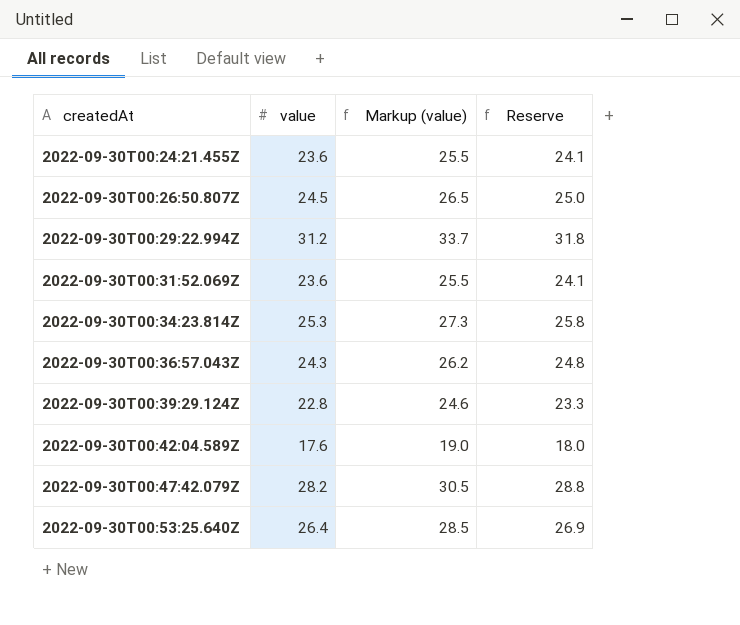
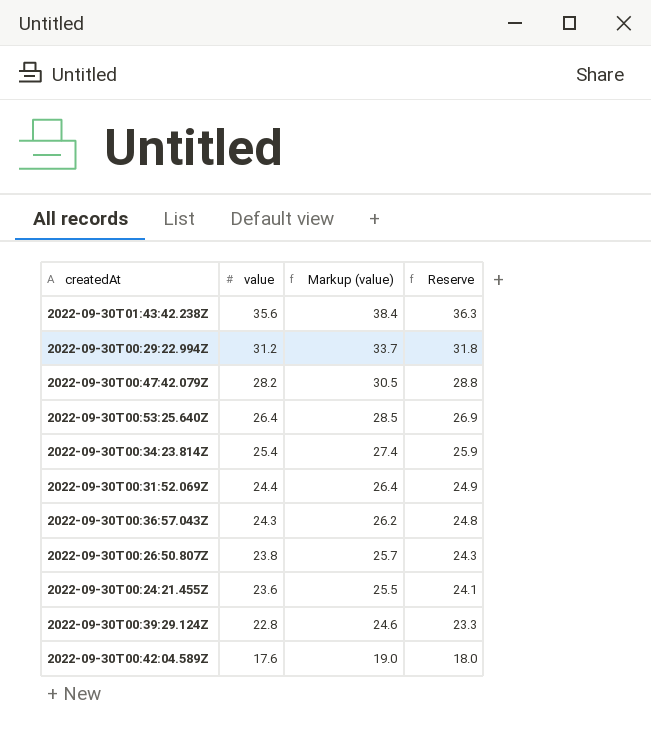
row order: createdAt ascending -> value descending
row 2022-09-30T01:43:42.238Z: none -> 35.6 | 38.4 | 36.3
2022-09-30T00:34:23.814Z | value: 25.3 -> 25.4
2022-09-30T00:34:23.814Z | Markup (value): 27.3 -> 27.4
2022-09-30T00:34:23.814Z | Reserve: 25.8 -> 25.9
2022-09-30T00:31:52.069Z | value: 23.6 -> 24.4
2022-09-30T00:31:52.069Z | Markup (value): 25.5 -> 26.4
2022-09-30T00:31:52.069Z | Reserve: 24.1 -> 24.9
2022-09-30T00:26:50.807Z | value: 24.5 -> 23.8
2022-09-30T00:26:50.807Z | Markup (value): 26.5 -> 25.7
2022-09-30T00:26:50.807Z | Reserve: 25.0 -> 24.3

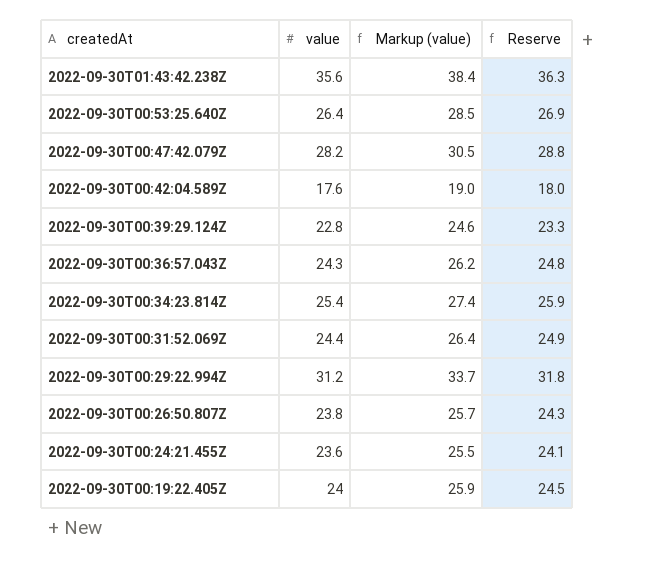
row order: value descending -> createdAt descending
row 2022-09-30T00:19:22.405Z: none -> 24 | 25.9 | 24.5

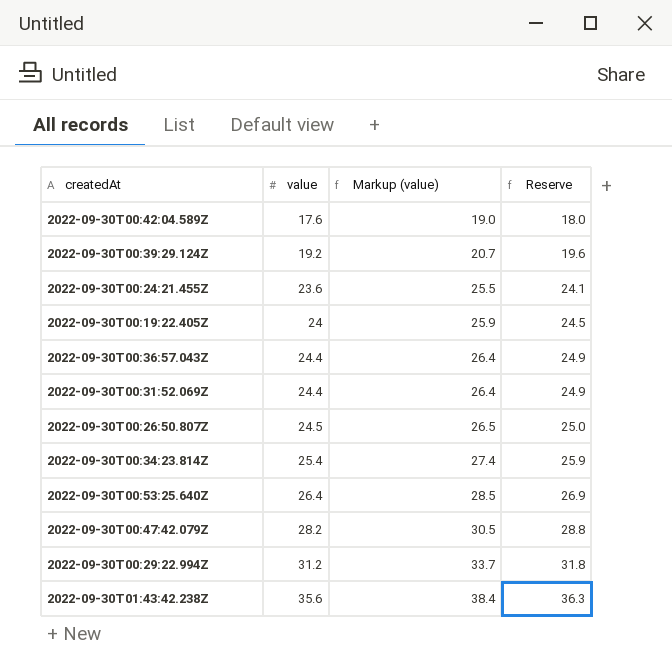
row order: createdAt descending -> value ascending
2022-09-30T00:39:29.124Z | value: 22.8 -> 19.2
2022-09-30T00:39:29.124Z | Markup (value): 24.6 -> 20.7
2022-09-30T00:39:29.124Z | Reserve: 23.3 -> 19.6
2022-09-30T00:36:57.043Z | value: 24.3 -> 24.4
2022-09-30T00:36:57.043Z | Markup (value): 26.2 -> 26.4
2022-09-30T00:36:57.043Z | Reserve: 24.8 -> 24.9
2022-09-30T00:26:50.807Z | value: 23.8 -> 24.5
2022-09-30T00:26:50.807Z | Markup (value): 25.7 -> 26.5
2022-09-30T00:26:50.807Z | Reserve: 24.3 -> 25.0

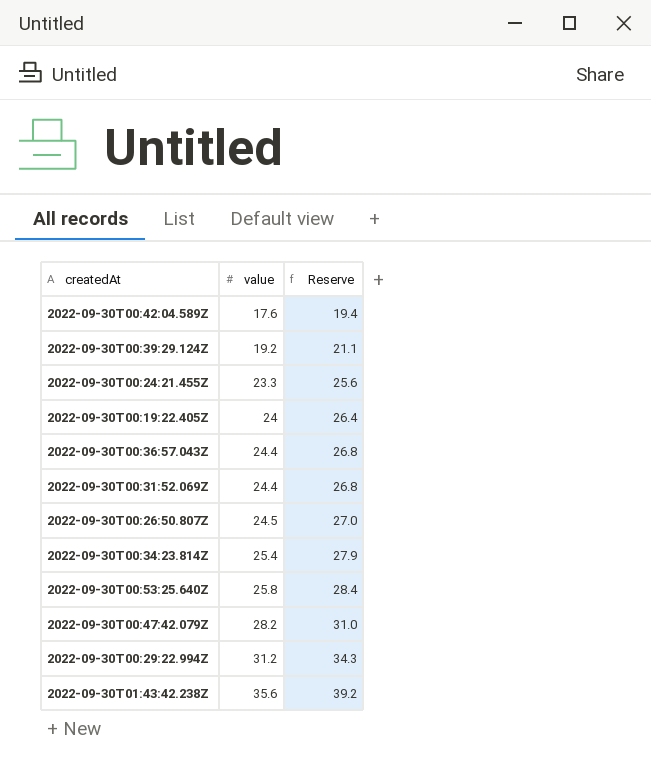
column Markup (value) | formula: [value] * 1.08 -> none
column Reserve | formula: [value] * 1.02 -> [value] * 1.1
2022-09-30T00:24:21.455Z | value: 23.6 -> 23.3
2022-09-30T00:53:25.640Z | value: 26.4 -> 25.8

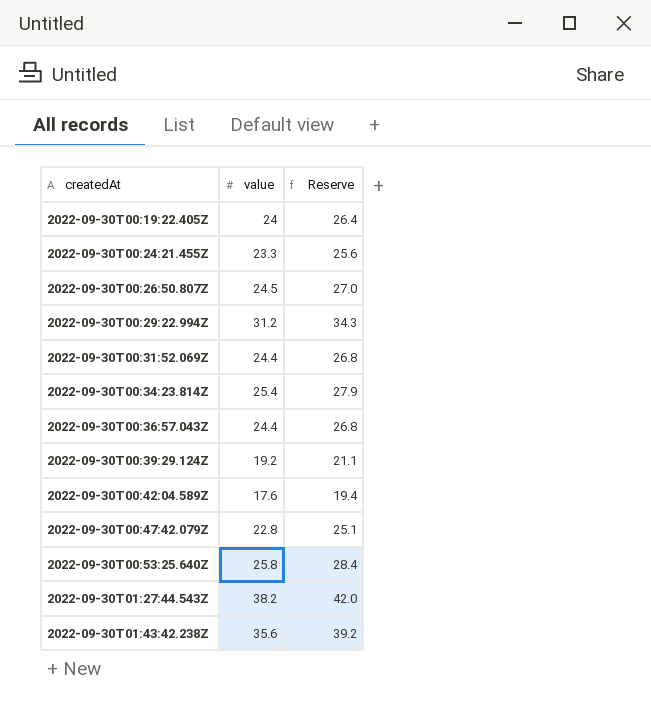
row order: value ascending -> createdAt ascending
2022-09-30T00:47:42.079Z | value: 28.2 -> 22.8
2022-09-30T00:47:42.079Z | Reserve: 31.0 -> 25.1
row 2022-09-30T01:27:44.543Z: none -> 38.2 | 42.0

